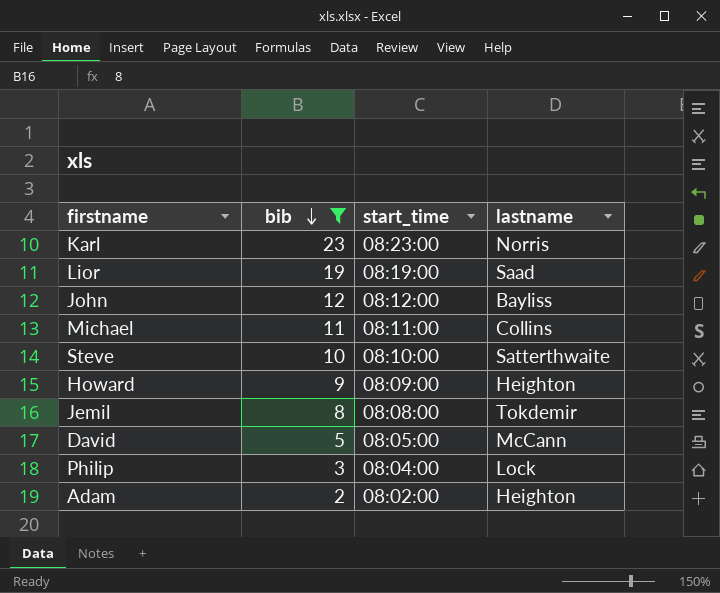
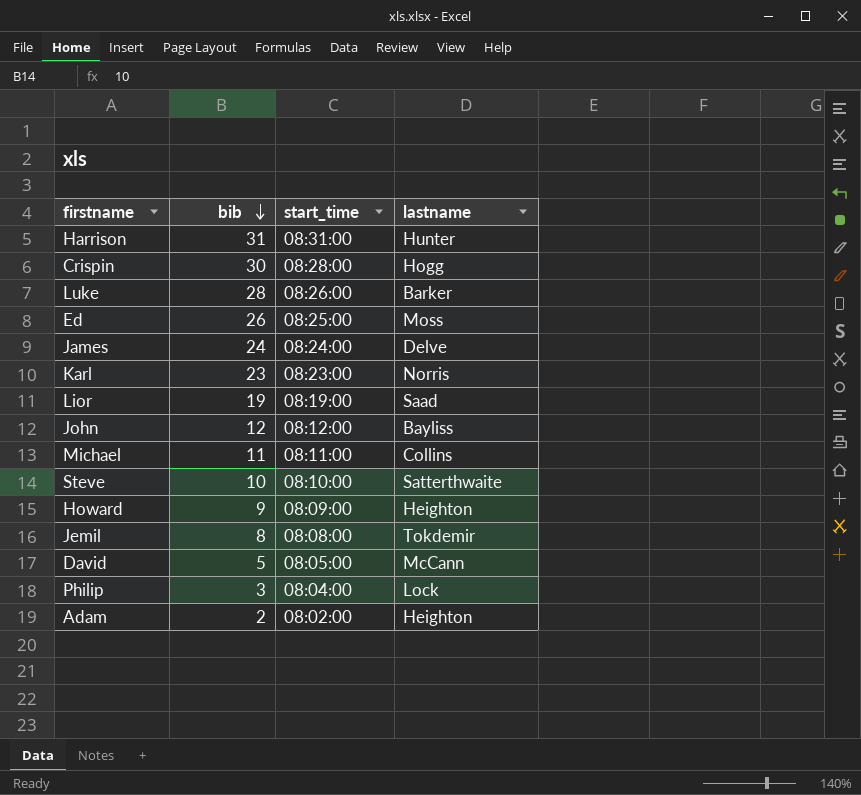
filter: bib <= 23 -> none

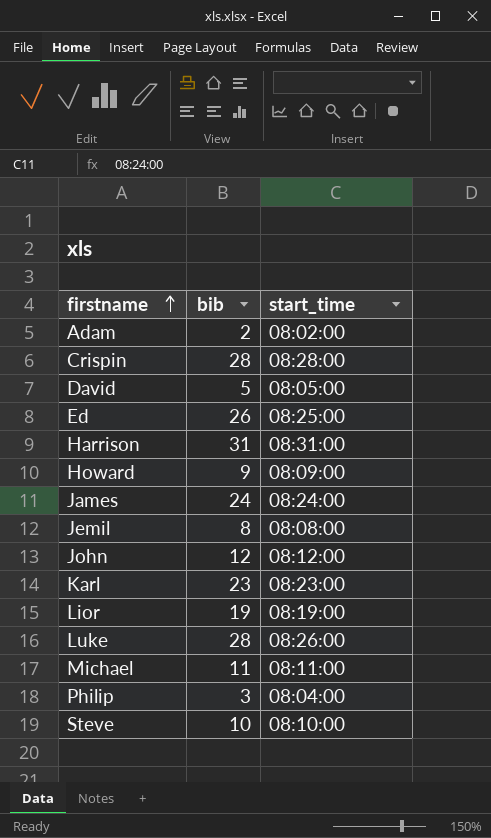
row order: bib descending -> firstname ascending
column lastname | position: 4 -> none
Crispin | bib: 30 -> 28

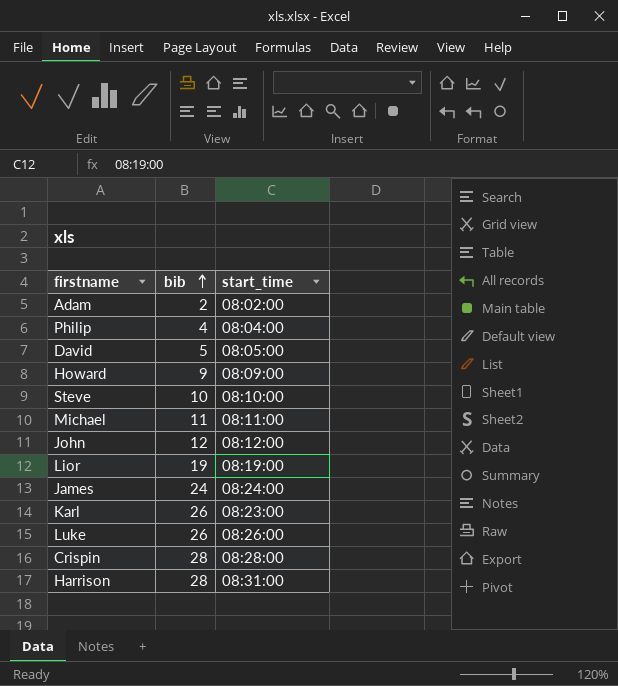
row order: firstname ascending -> bib ascending
row Ed: 26 | 08:25:00 -> none
row Jemil: 8 | 08:08:00 -> none
Philip | bib: 3 -> 4
Karl | bib: 23 -> 26
Luke | bib: 28 -> 26
Harrison | bib: 31 -> 28

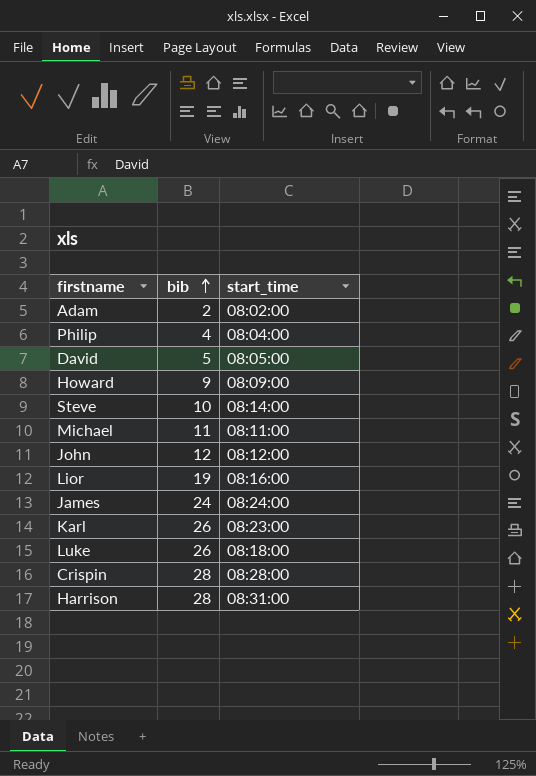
Steve | start_time: 08:10:00 -> 08:14:00
Lior | start_time: 08:19:00 -> 08:16:00
Luke | start_time: 08:26:00 -> 08:18:00

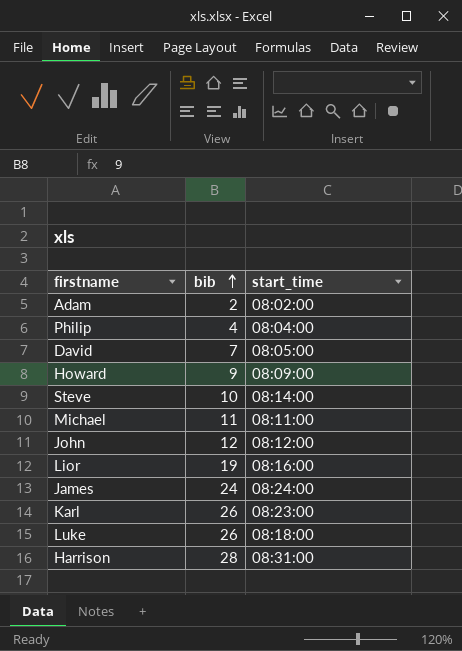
row Crispin: 28 | 08:28:00 -> none
David | bib: 5 -> 7

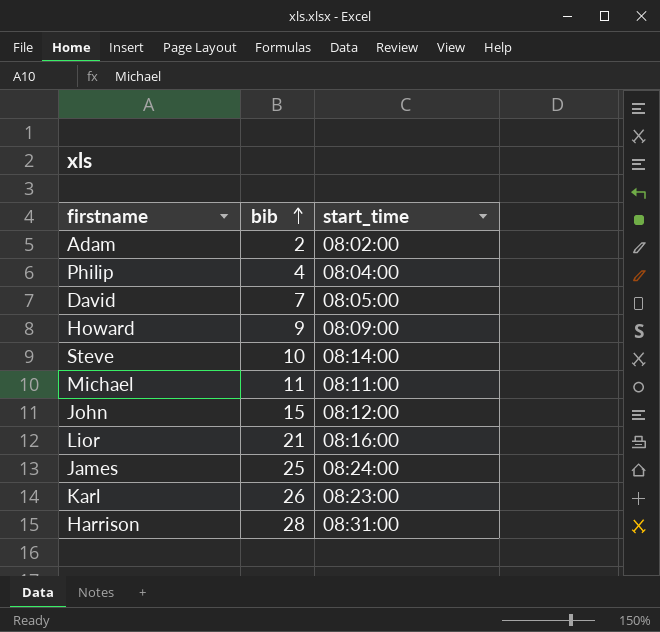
row Luke: 26 | 08:18:00 -> none
John | bib: 12 -> 15
Lior | bib: 19 -> 21
James | bib: 24 -> 25

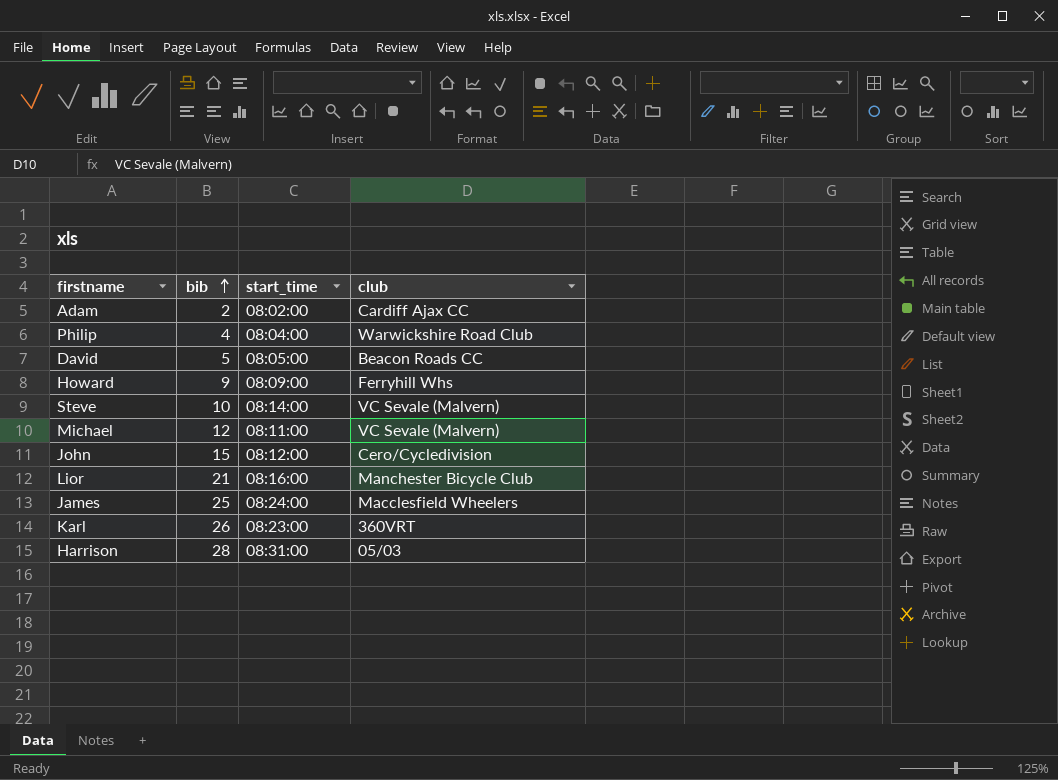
column club | position: none -> 4
David | bib: 7 -> 5
Michael | bib: 11 -> 12

